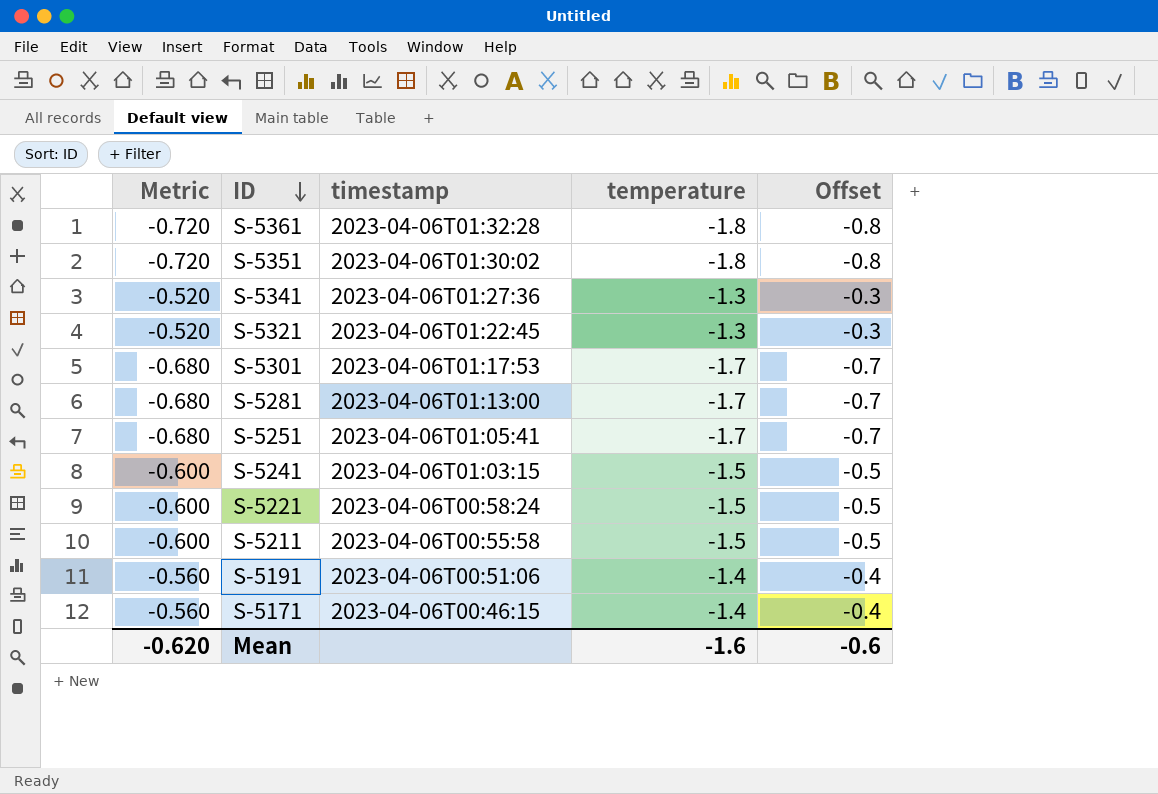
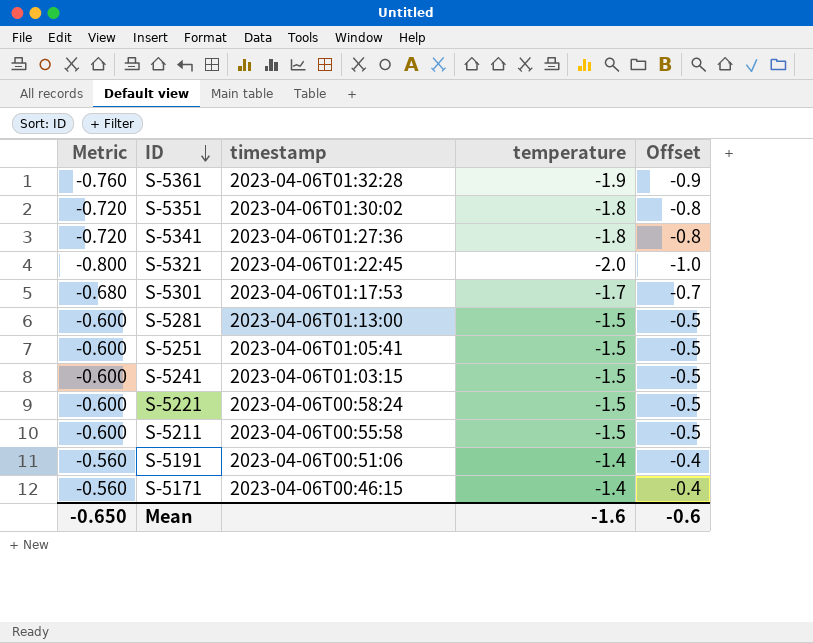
S-5361 | Metric: -0.720 -> -0.760
S-5361 | temperature: -1.8 -> -1.9
S-5361 | Offset: -0.8 -> -0.9
S-5341 | Metric: -0.520 -> -0.720
S-5341 | temperature: -1.3 -> -1.8
S-5341 | Offset: -0.3 -> -0.8
S-5321 | Metric: -0.520 -> -0.800
S-5321 | temperature: -1.3 -> -2.0
S-5321 | Offset: -0.3 -> -1.0
S-5281 | Metric: -0.680 -> -0.600
S-5281 | temperature: -1.7 -> -1.5
S-5281 | Offset: -0.7 -> -0.5
S-5251 | Metric: -0.680 -> -0.600
S-5251 | temperature: -1.7 -> -1.5
S-5251 | Offset: -0.7 -> -0.5
Mean | Metric: -0.620 -> -0.650

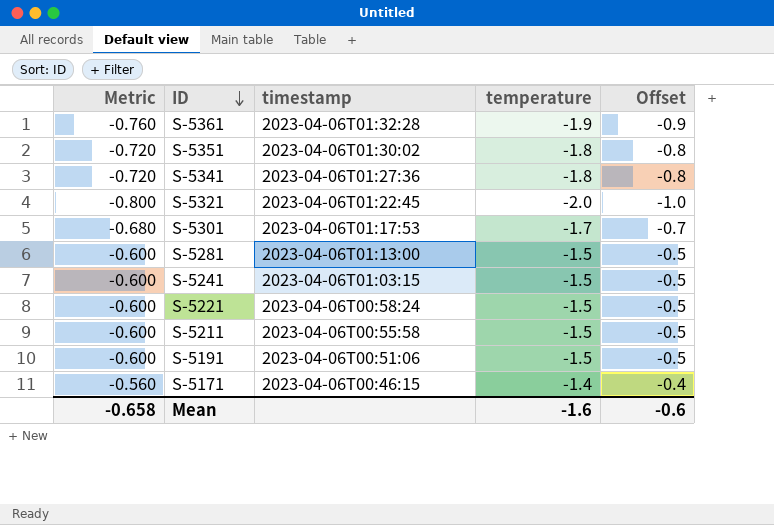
row S-5251: -0.600 | 2023-04-06T01:05:41 | -1.5 | -0.5 -> none
S-5191 | Metric: -0.560 -> -0.600
S-5191 | temperature: -1.4 -> -1.5
S-5191 | Offset: -0.4 -> -0.5
Mean | Metric: -0.650 -> -0.658

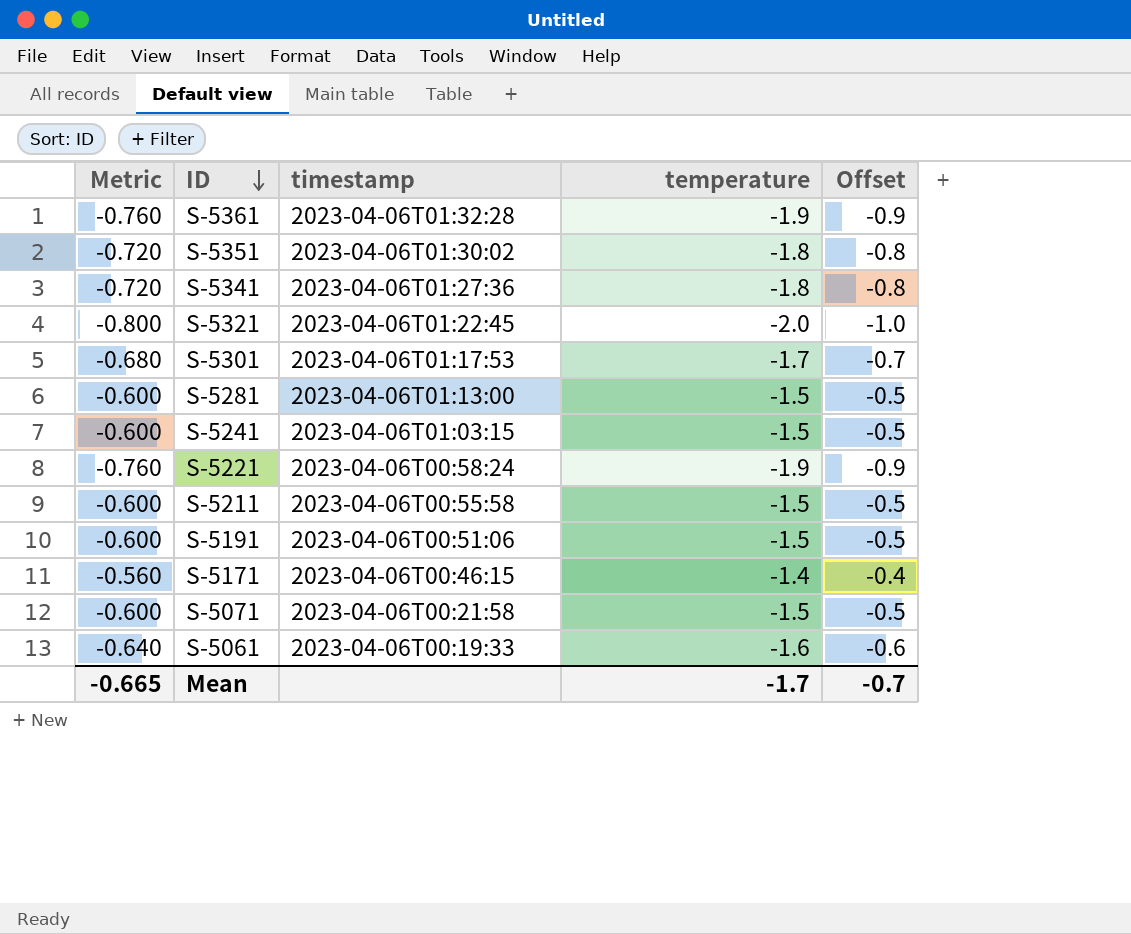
S-5221 | Metric: -0.600 -> -0.760
S-5221 | temperature: -1.5 -> -1.9
S-5221 | Offset: -0.5 -> -0.9
row S-5071: none -> -0.600 | 2023-04-06T00:21:58 | -1.5 | -0.5
row S-5061: none -> -0.640 | 2023-04-06T00:19:33 | -1.6 | -0.6
Mean | Metric: -0.658 -> -0.665
Mean | temperature: -1.6 -> -1.7
Mean | Offset: -0.6 -> -0.7

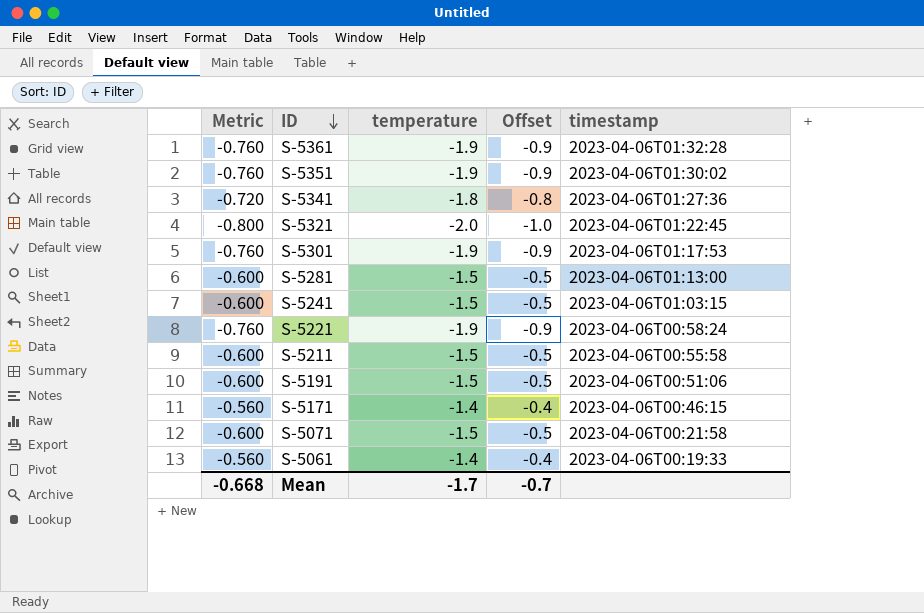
column timestamp | position: 3 -> 5
S-5351 | Metric: -0.720 -> -0.760
S-5351 | temperature: -1.8 -> -1.9
S-5351 | Offset: -0.8 -> -0.9
S-5301 | Metric: -0.680 -> -0.760
S-5301 | temperature: -1.7 -> -1.9
S-5301 | Offset: -0.7 -> -0.9
S-5061 | Metric: -0.640 -> -0.560
S-5061 | temperature: -1.6 -> -1.4
S-5061 | Offset: -0.6 -> -0.4
Mean | Metric: -0.665 -> -0.668

